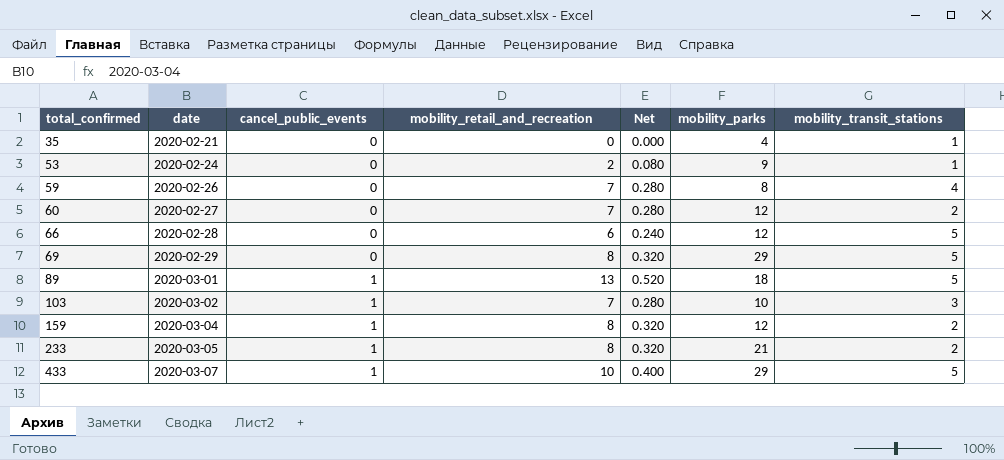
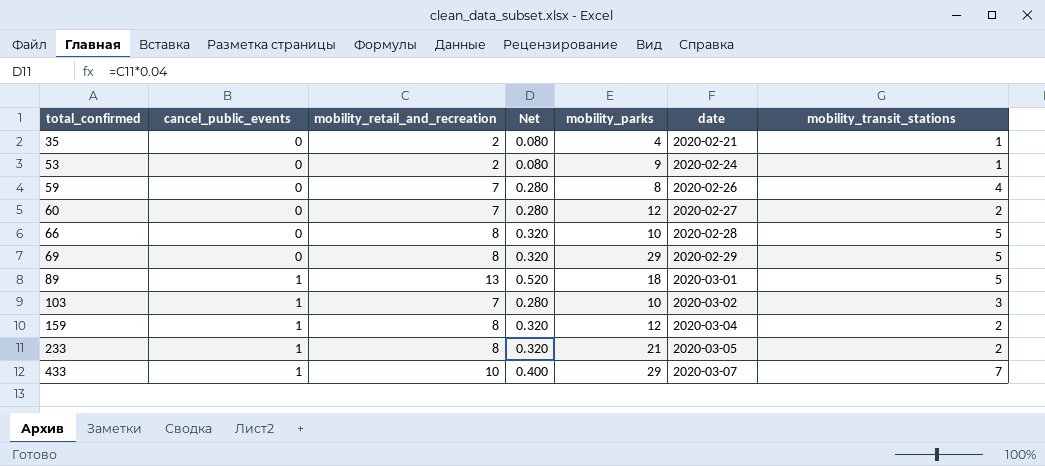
column date | position: 2 -> 6
35 | mobility_retail_and_recreation: 0 -> 2
35 | Net: 0.000 -> 0.080
66 | mobility_retail_and_recreation: 6 -> 8
66 | Net: 0.240 -> 0.320
66 | mobility_parks: 12 -> 10
433 | mobility_transit_stations: 5 -> 7

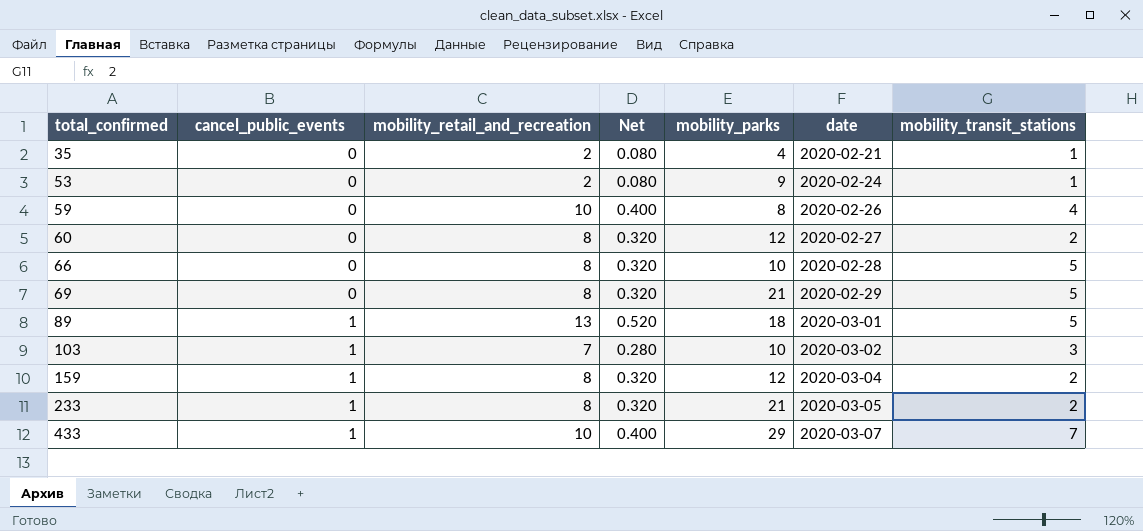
59 | mobility_retail_and_recreation: 7 -> 10
59 | Net: 0.280 -> 0.400
60 | mobility_retail_and_recreation: 7 -> 8
60 | Net: 0.280 -> 0.320
69 | mobility_parks: 29 -> 21

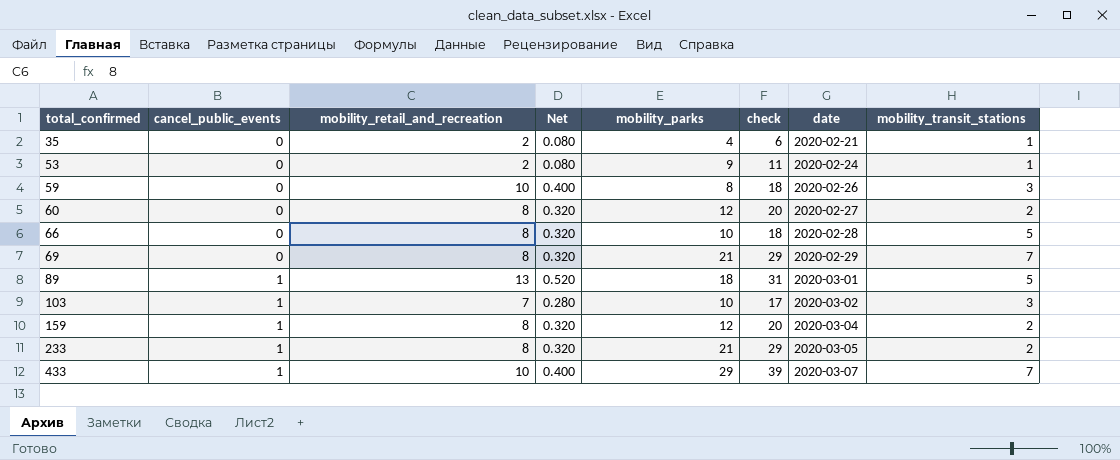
column check | formula: none -> [mobility_retail_and_recreation] + [mobility_parks]
59 | mobility_transit_stations: 4 -> 3
69 | mobility_transit_stations: 5 -> 7

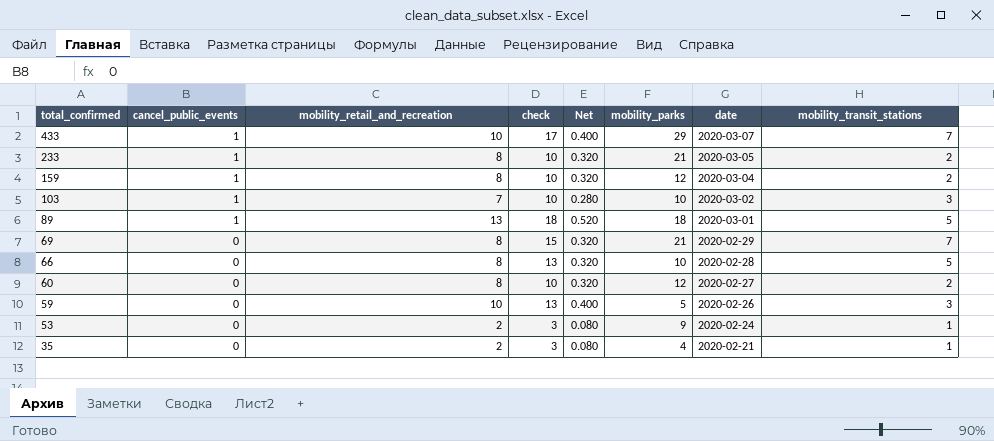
row order: total_confirmed ascending -> total_confirmed descending
column check | formula: [mobility_retail_and_recreation] + [mobility_parks] -> [mobility_retail_and_recreation] + [mobility_transit_stations]
column check | position: 6 -> 4
59 | mobility_parks: 8 -> 5

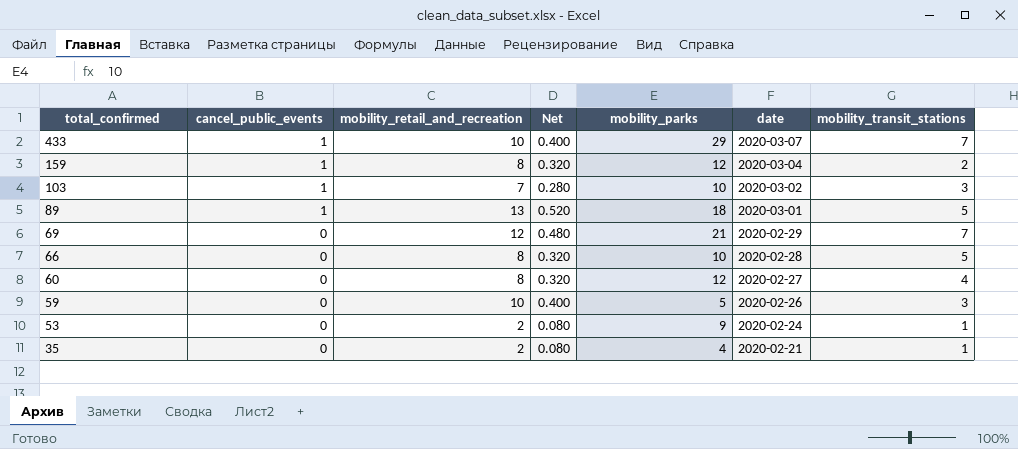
column check | formula: [mobility_retail_and_recreation] + [mobility_transit_stations] -> none
row 233: 1 | 8 | 10 | 0.320 | 21 | 2020-03-05 | 2 -> none
69 | mobility_retail_and_recreation: 8 -> 12
69 | Net: 0.320 -> 0.480
60 | mobility_transit_stations: 2 -> 4

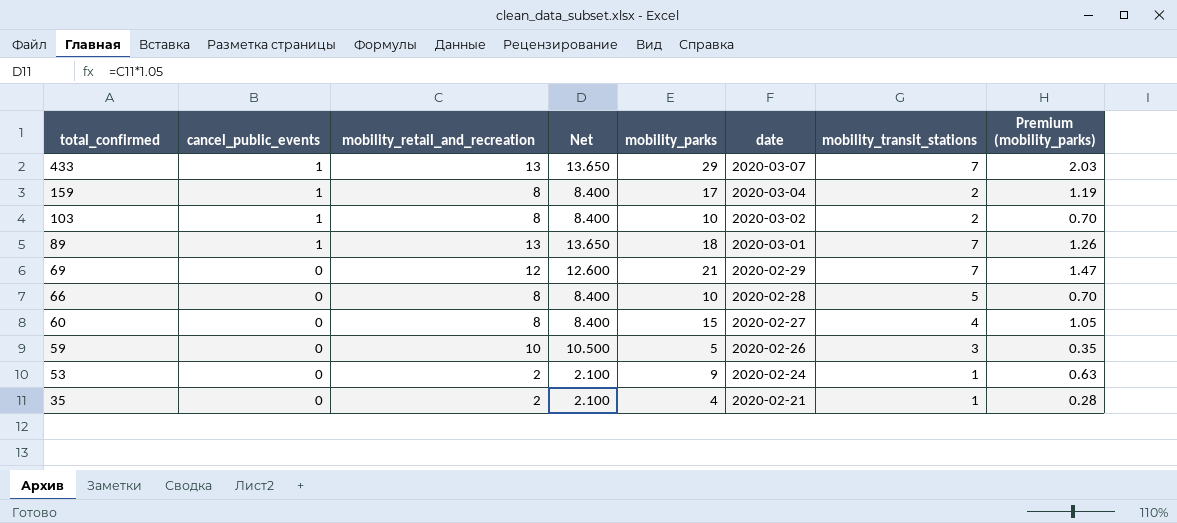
column Net | formula: [mobility_retail_and_recreation] * 0.04 -> [mobility_retail_and_recreation] * 1.05
column Premium (mobility_parks) | formula: none -> [mobility_parks] * 0.07
433 | mobility_retail_and_recreation: 10 -> 13
159 | mobility_parks: 12 -> 17
103 | mobility_retail_and_recreation: 7 -> 8
103 | mobility_transit_stations: 3 -> 2
89 | mobility_transit_stations: 5 -> 7
60 | mobility_parks: 12 -> 15

